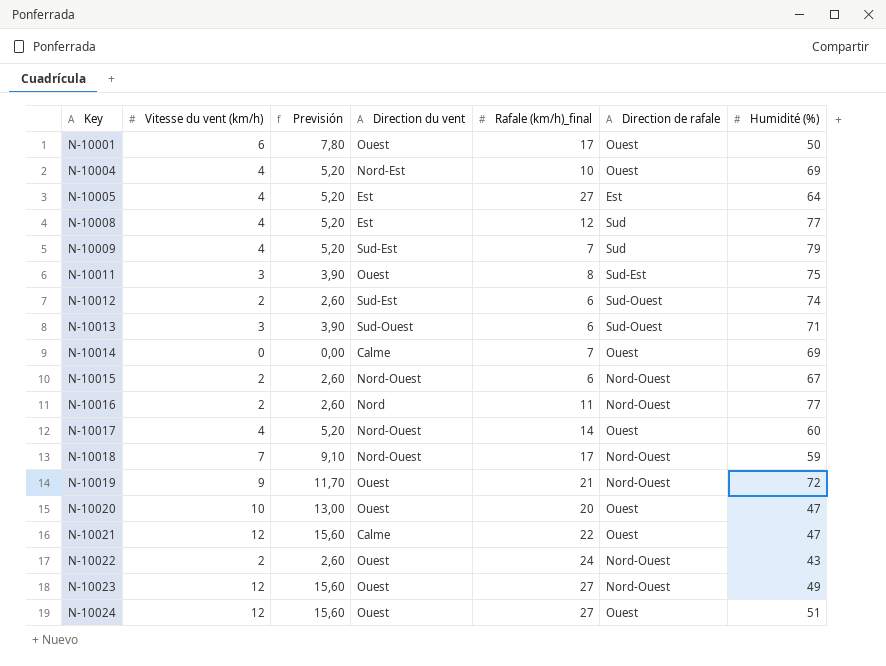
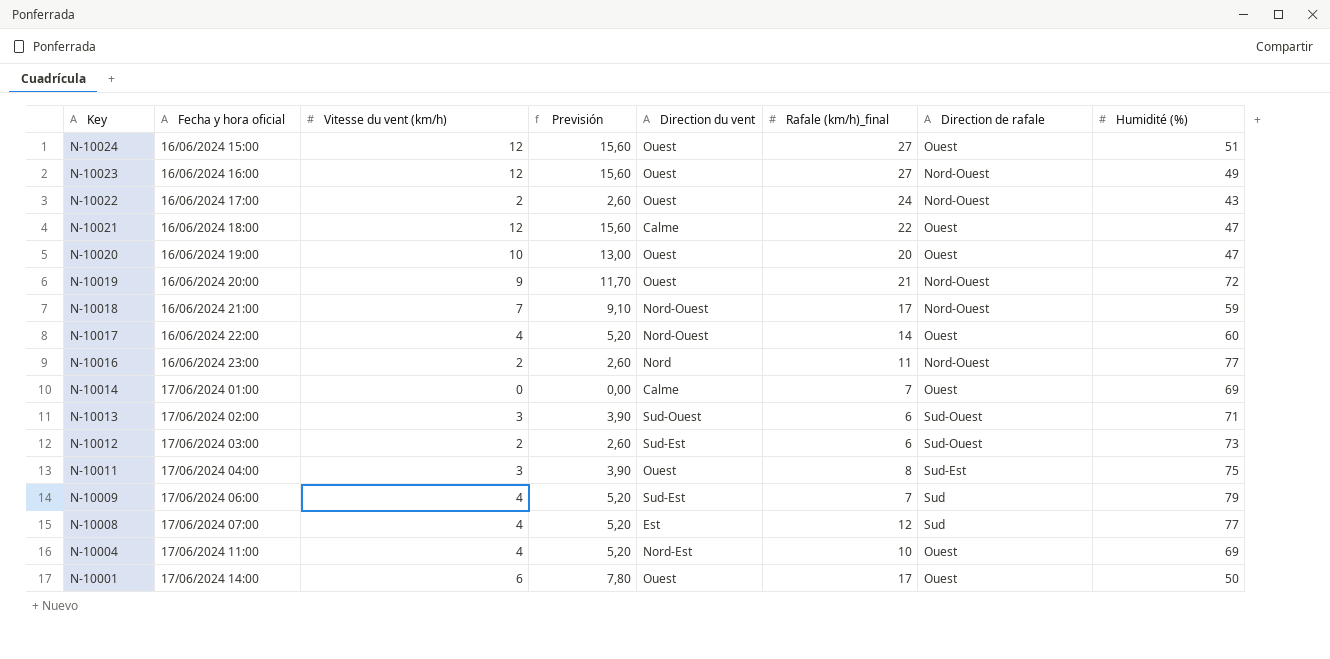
row order: Key ascending -> Key descending
column Fecha y hora oficial | position: none -> 2
row N-10005: 4 | 5,20 | Est | 27 | Est | 64 -> none
row N-10015: 2 | 2,60 | Nord-Ouest | 6 | Nord-Ouest | 67 -> none
N-10012 | Humidité (%): 74 -> 73

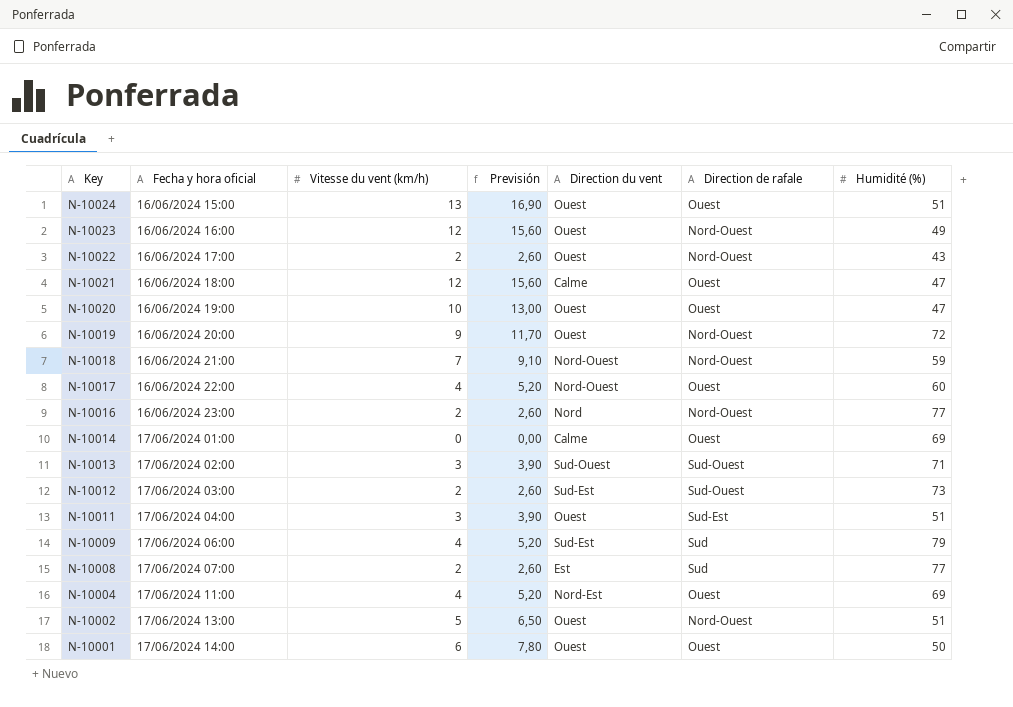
column Rafale (km/h)_final | position: 6 -> none
N-10024 | Vitesse du vent (km/h): 12 -> 13
N-10024 | Previsión: 15,60 -> 16,90
N-10011 | Humidité (%): 75 -> 51
N-10008 | Vitesse du vent (km/h): 4 -> 2
N-10008 | Previsión: 5,20 -> 2,60
row N-10002: none -> 17/06/2024 13:00 | 5 | 6,50 | Ouest | Nord-Ouest | 51

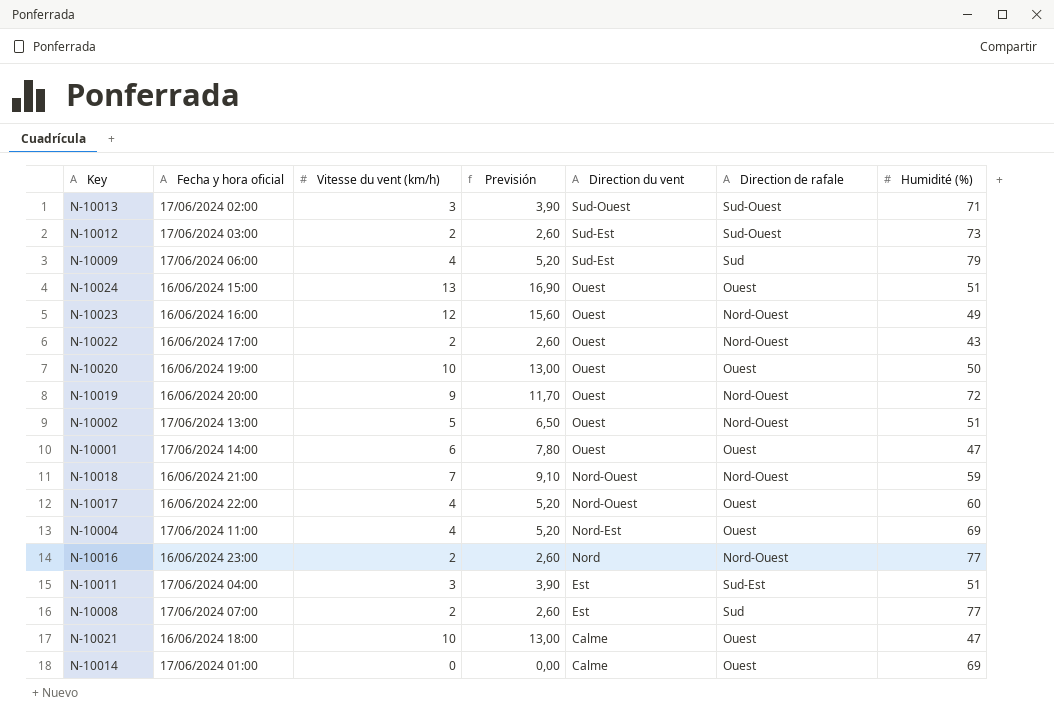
row order: Key descending -> Direction du vent descending
N-10020 | Humidité (%): 47 -> 50
N-10001 | Humidité (%): 50 -> 47
N-10011 | Direction du vent: Ouest -> Est
N-10021 | Vitesse du vent (km/h): 12 -> 10
N-10021 | Previsión: 15,60 -> 13,00

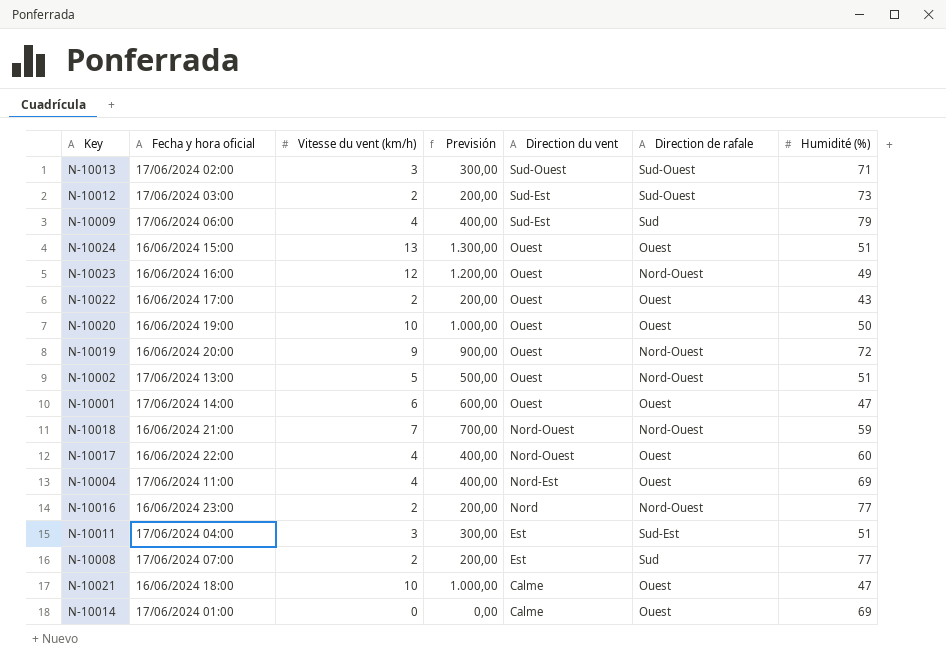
column Previsión | formula: [Vitesse du vent (km/h)] * 1,3 -> [Vitesse du vent (km/h)] * 100
N-10022 | Direction de rafale: Nord-Ouest -> Ouest

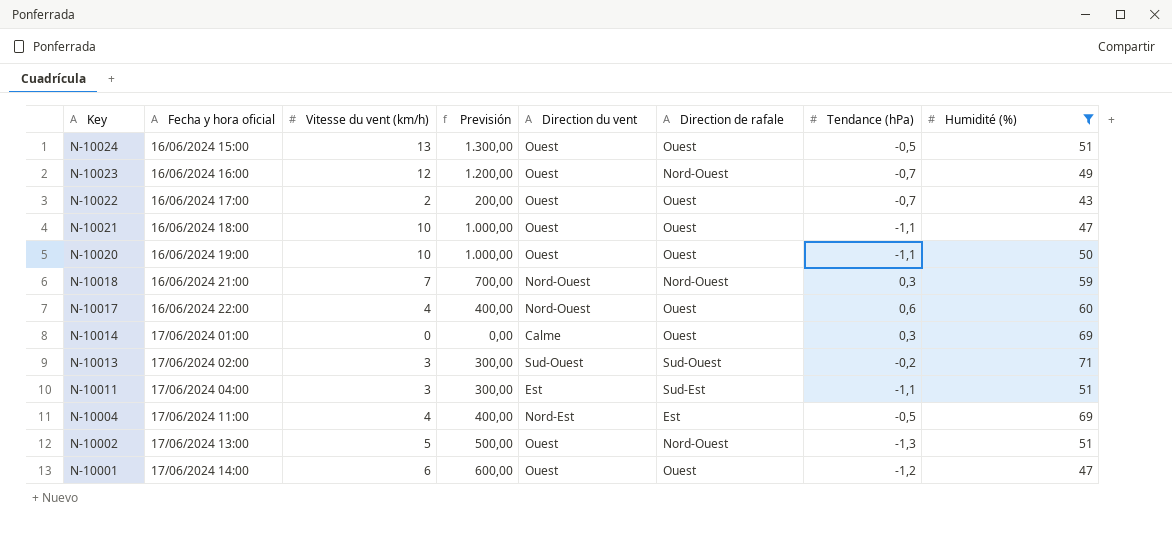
filter: none -> Humidité (%) <= 71
row order: Direction du vent descending -> Key descending
column Tendance (hPa) | position: none -> 7
N-10021 | Direction du vent: Calme -> Ouest
N-10004 | Direction de rafale: Ouest -> Est

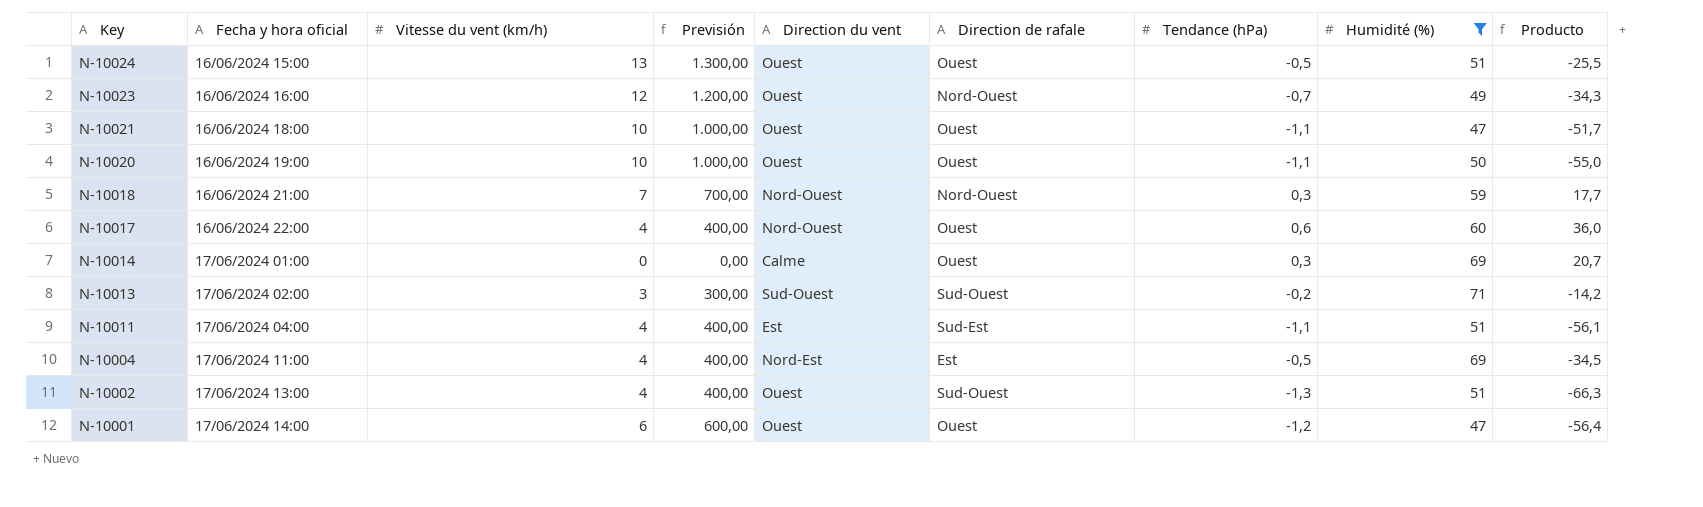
column Producto | formula: none -> [Tendance (hPa)] * [Humidité (%)]
row N-10022: 16/06/2024 17:00 | 2 | 200,00 | Ouest | Ouest | -0,7 | 43 -> none
N-10011 | Vitesse du vent (km/h): 3 -> 4
N-10011 | Previsión: 300,00 -> 400,00
N-10002 | Vitesse du vent (km/h): 5 -> 4
N-10002 | Previsión: 500,00 -> 400,00
N-10002 | Direction de rafale: Nord-Ouest -> Sud-Ouest

